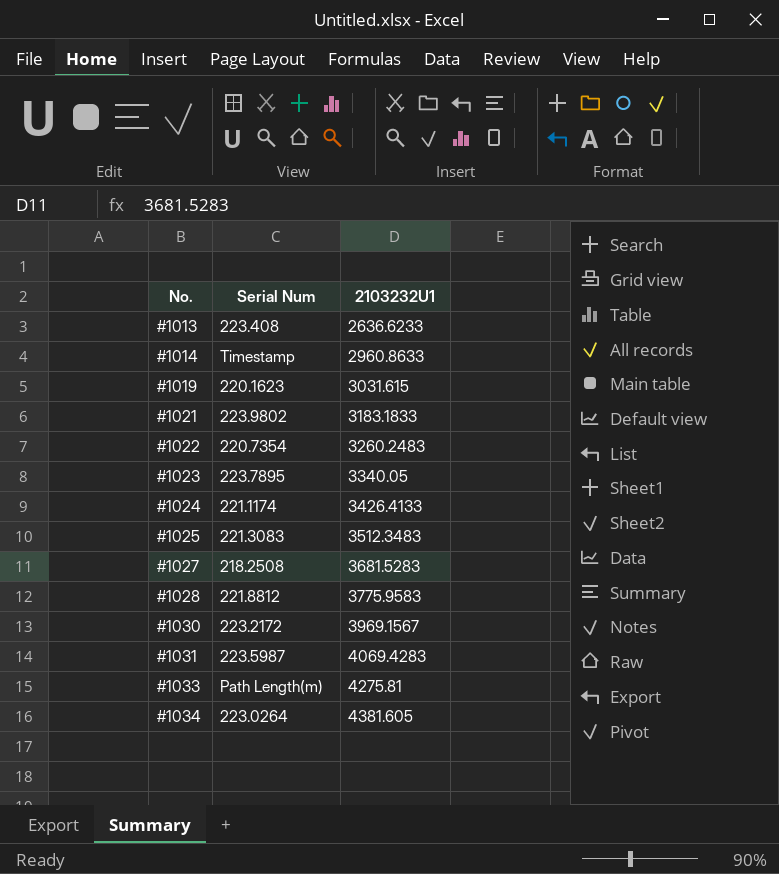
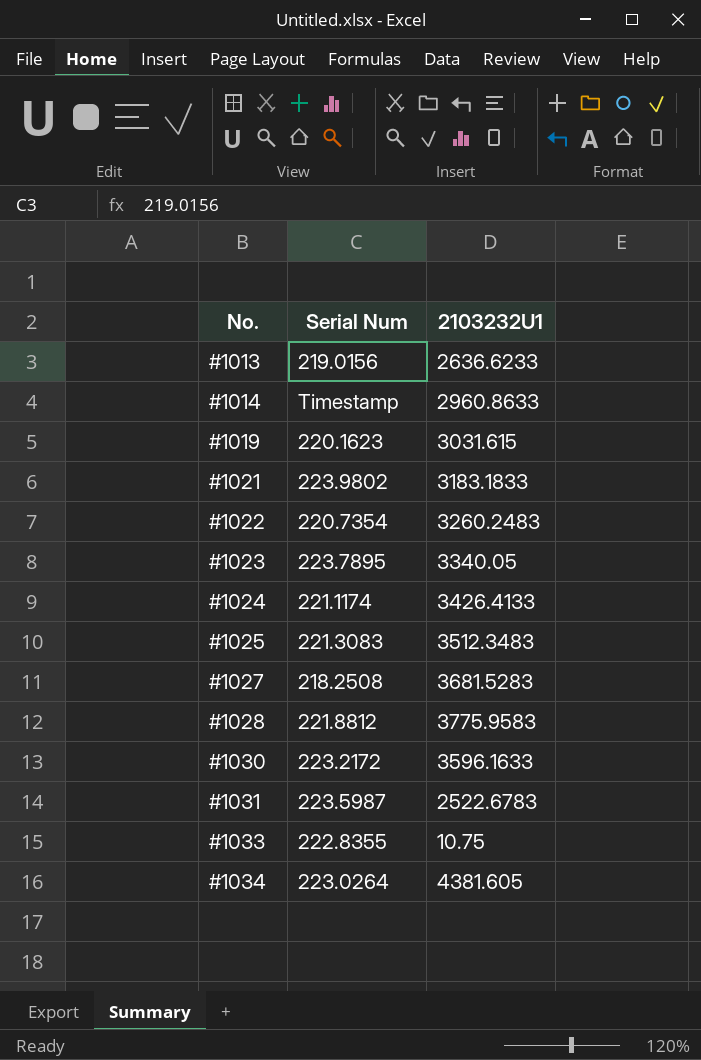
#1013 | Serial Num: 223.408 -> 219.0156
#1030 | 2103232U1: 3969.1567 -> 3596.1633
#1031 | 2103232U1: 4069.4283 -> 2522.6783
#1033 | Serial Num: Path Length(m) -> 222.8355
#1033 | 2103232U1: 4275.81 -> 10.75

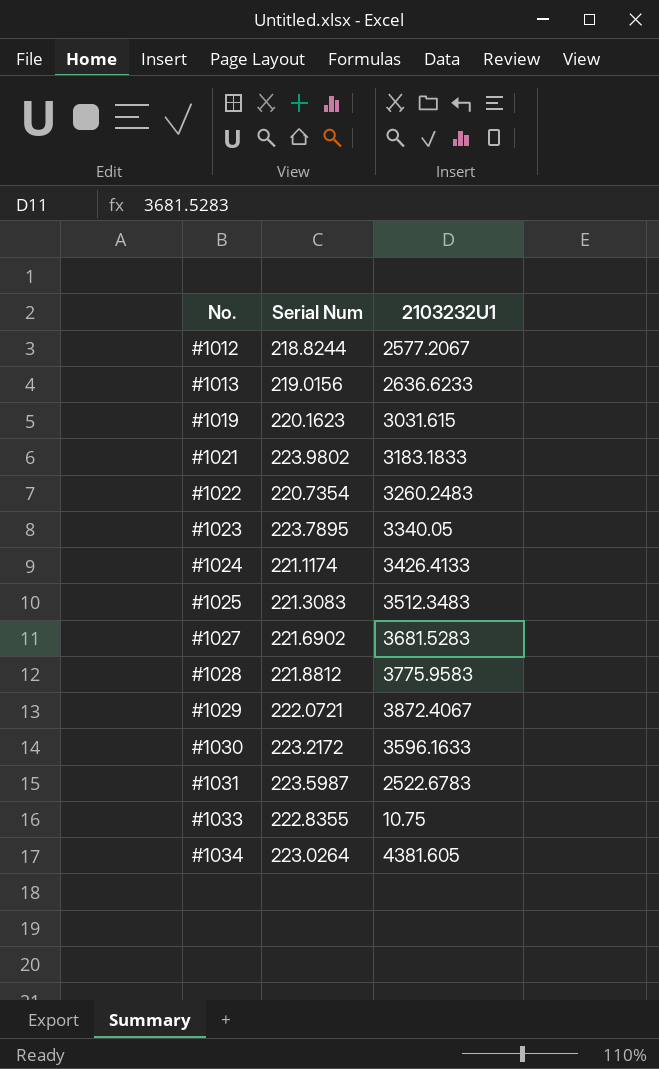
row #1014: Timestamp | 2960.8633 -> none
row #1012: none -> 218.8244 | 2577.2067
#1027 | Serial Num: 218.2508 -> 221.6902
row #1029: none -> 222.0721 | 3872.4067

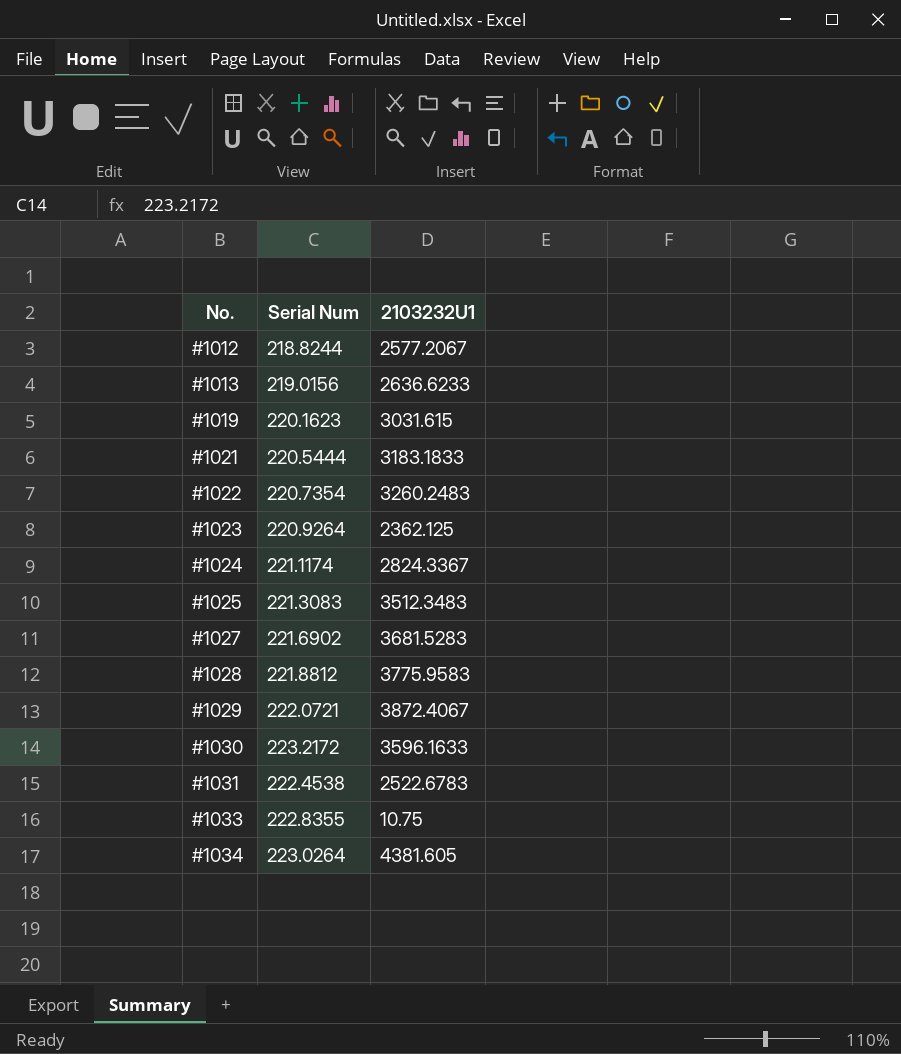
#1021 | Serial Num: 223.9802 -> 220.5444
#1023 | Serial Num: 223.7895 -> 220.9264
#1023 | 2103232U1: 3340.05 -> 2362.125
#1024 | 2103232U1: 3426.4133 -> 2824.3367
#1031 | Serial Num: 223.5987 -> 222.4538

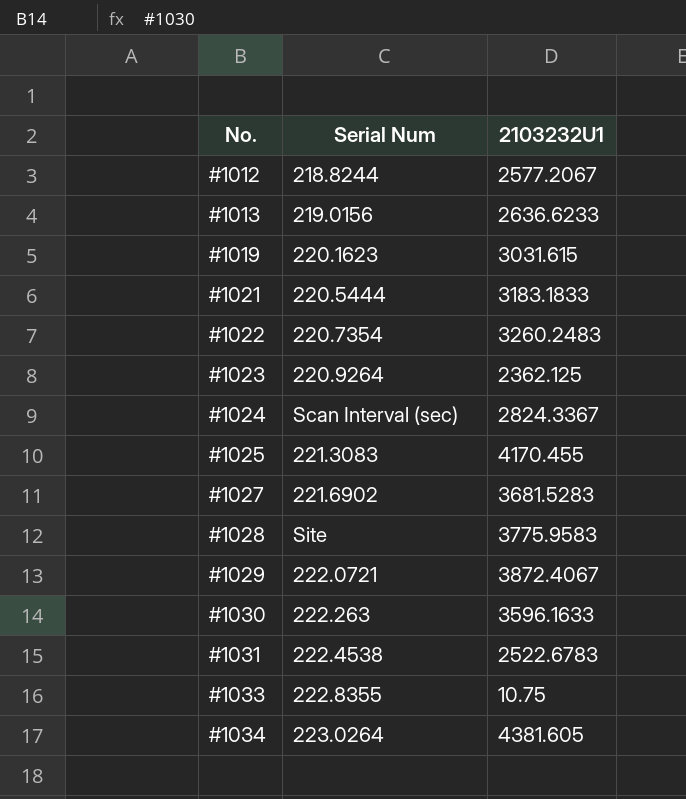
#1024 | Serial Num: 221.1174 -> Scan Interval (sec)
#1025 | 2103232U1: 3512.3483 -> 4170.455
#1028 | Serial Num: 221.8812 -> Site
#1030 | Serial Num: 223.2172 -> 222.263

